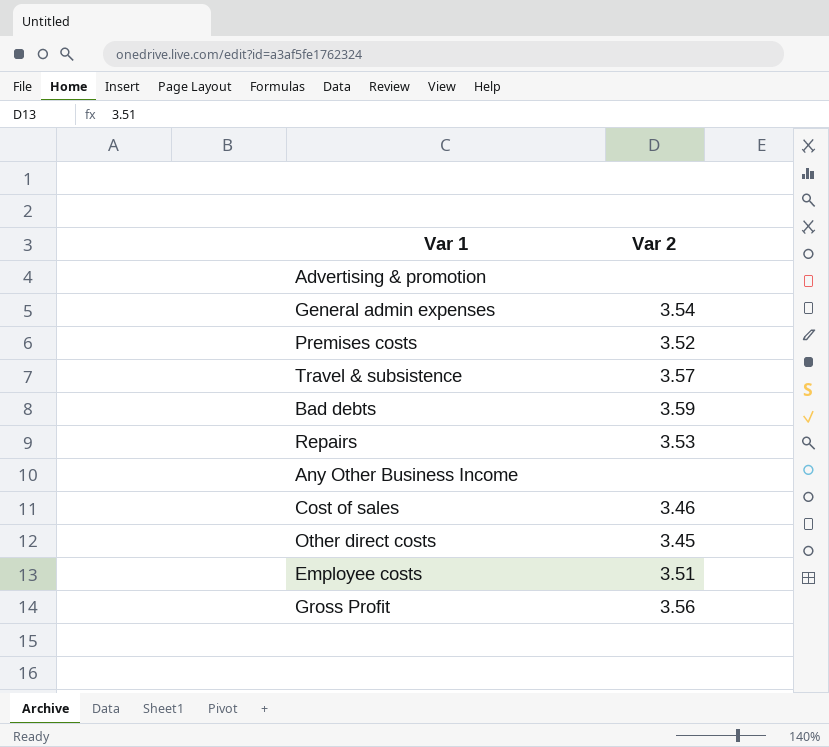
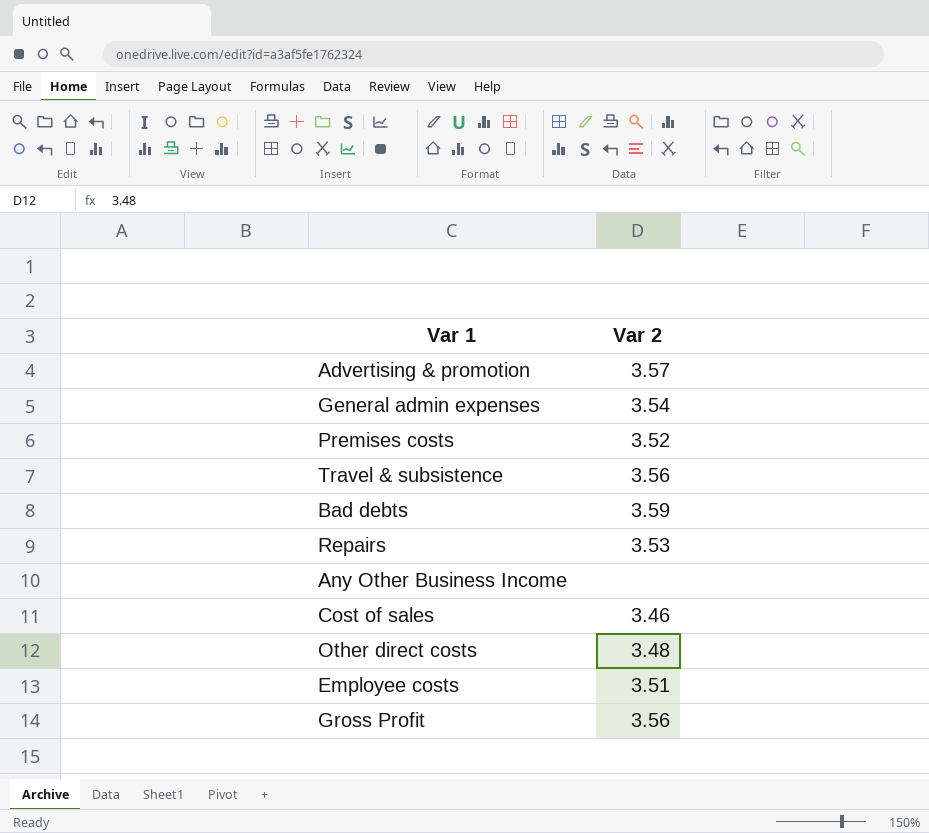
Advertising & promotion | Var 2: none -> 3.57
Travel & subsistence | Var 2: 3.57 -> 3.56
Other direct costs | Var 2: 3.45 -> 3.48

